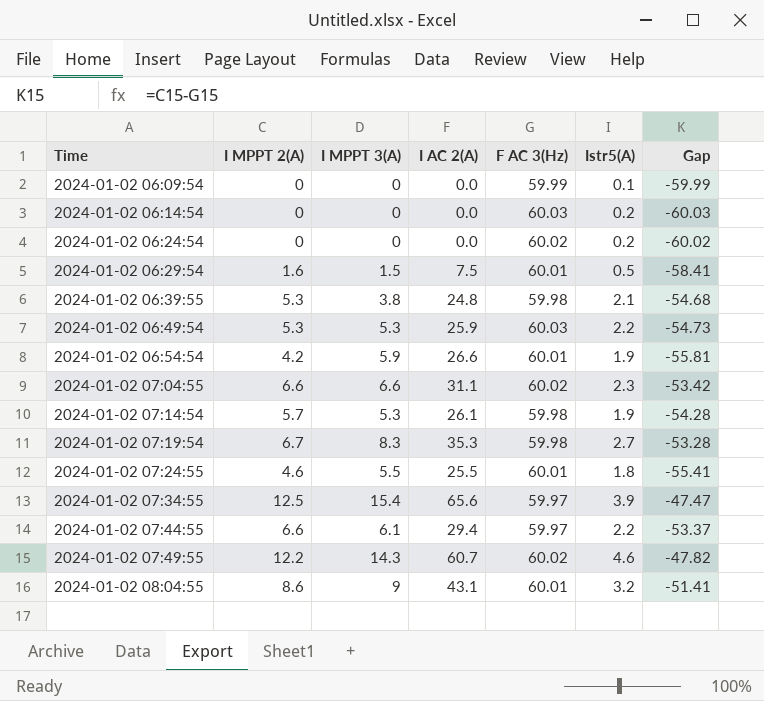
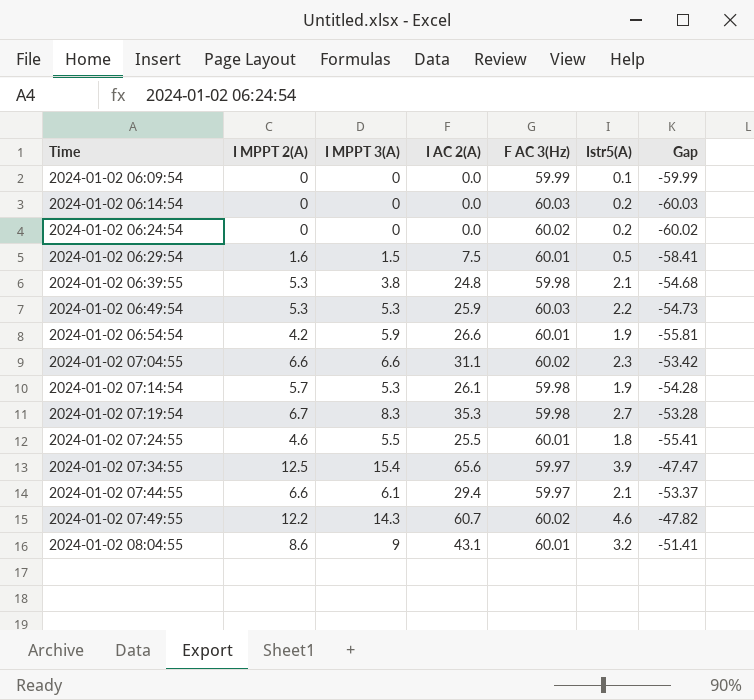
2024-01-02 07:44:55 | Istr5(A): 2.2 -> 2.1

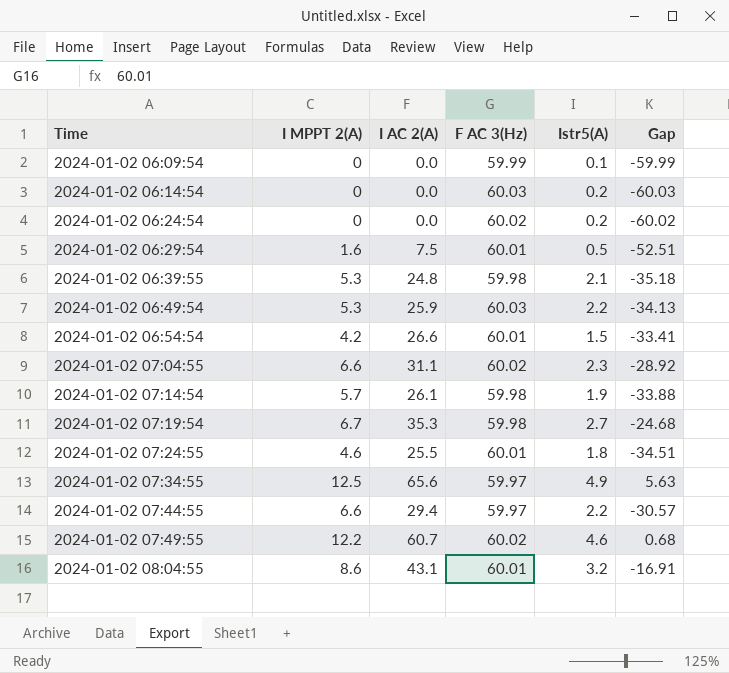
column I MPPT 3(A) | position: 3 -> none
column Gap | formula: [I MPPT 2(A)] - [F AC 3(Hz)] -> [I AC 2(A)] - [F AC 3(Hz)]
2024-01-02 06:54:54 | Istr5(A): 1.9 -> 1.5
2024-01-02 07:34:55 | Istr5(A): 3.9 -> 4.9
2024-01-02 07:44:55 | Istr5(A): 2.1 -> 2.2

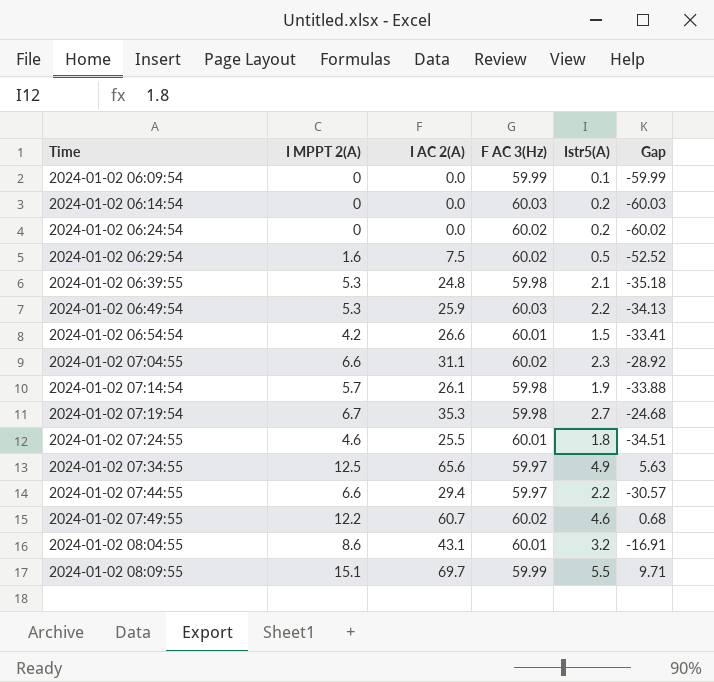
2024-01-02 06:29:54 | F AC 3(Hz): 60.01 -> 60.02
2024-01-02 06:29:54 | Gap: -52.51 -> -52.52
row 2024-01-02 08:09:55: none -> 15.1 | 69.7 | 59.99 | 5.5 | 9.71

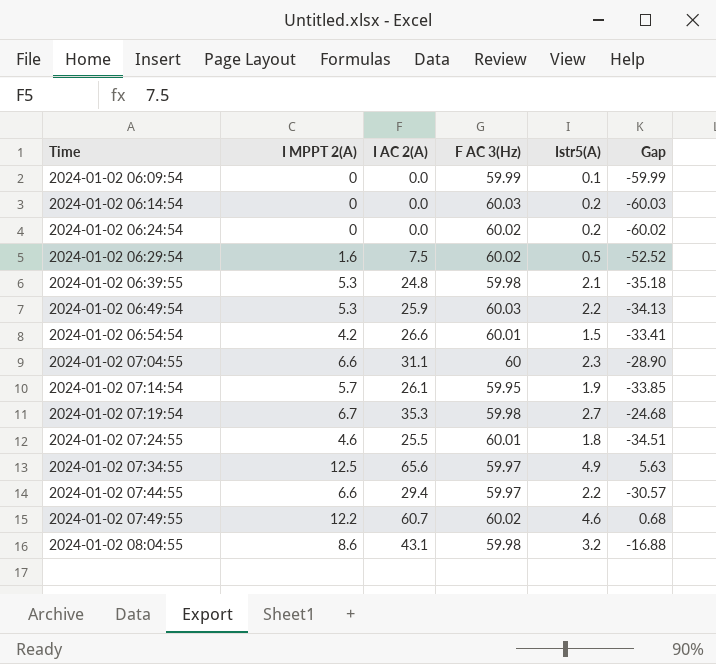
row 2024-01-02 08:09:55: 15.1 | 69.7 | 59.99 | 5.5 | 9.71 -> none
2024-01-02 07:04:55 | F AC 3(Hz): 60.02 -> 60
2024-01-02 07:04:55 | Gap: -28.92 -> -28.90
2024-01-02 07:14:54 | F AC 3(Hz): 59.98 -> 59.95
2024-01-02 07:14:54 | Gap: -33.88 -> -33.85
2024-01-02 08:04:55 | F AC 3(Hz): 60.01 -> 59.98
2024-01-02 08:04:55 | Gap: -16.91 -> -16.88

